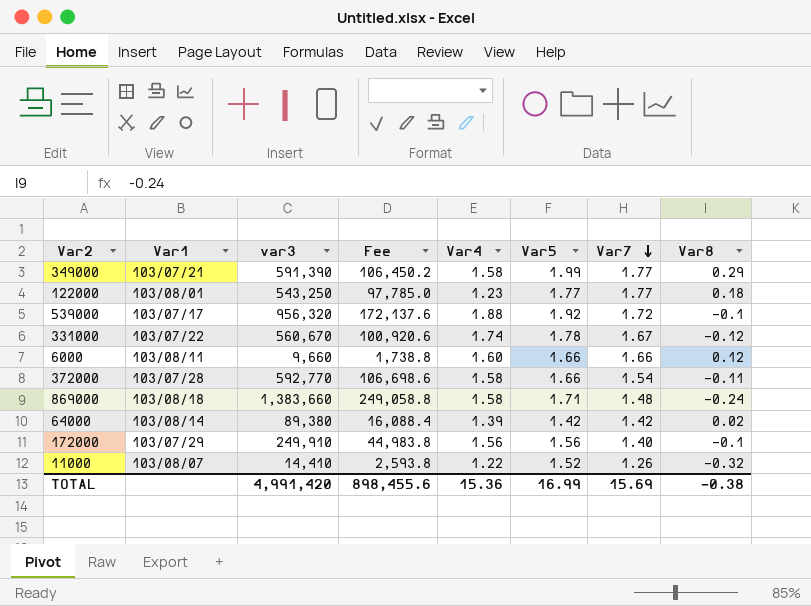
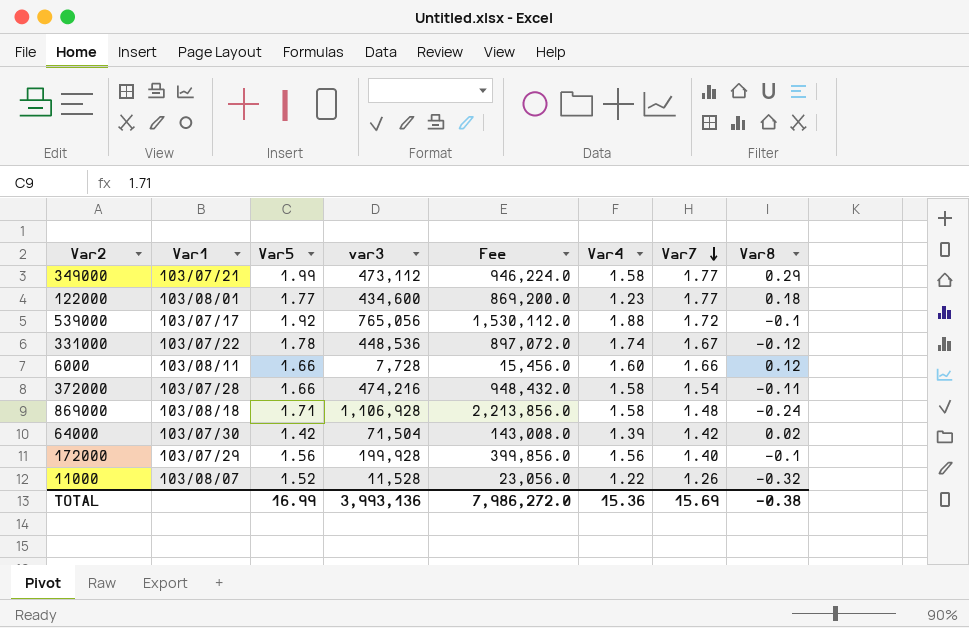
column Var5 | position: 6 -> 3
column Fee | formula: [var3] * 0.18 -> [var3] * 2
349000 | var3: 591,390 -> 473,112
122000 | var3: 543,250 -> 434,600
539000 | var3: 956,320 -> 765,056
331000 | var3: 560,670 -> 448,536
6000 | var3: 9,660 -> 7,728
372000 | var3: 592,770 -> 474,216
869000 | var3: 1,383,660 -> 1,106,928
64000 | Var1: 103/08/14 -> 103/07/30
64000 | var3: 89,380 -> 71,504
172000 | var3: 249,910 -> 199,928
11000 | var3: 14,410 -> 11,528
TOTAL | var3: 4,991,420 -> 3,993,136
TOTAL | Fee: 898,455.6 -> 7,986,272.0

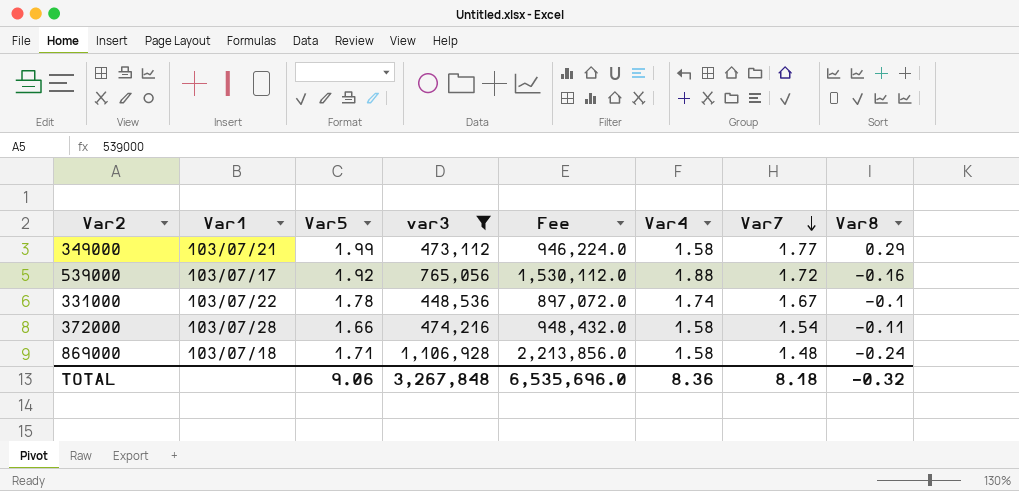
filter: none -> var3 >= 448,536
539000 | Var8: -0.1 -> -0.16
331000 | Var8: -0.12 -> -0.1
869000 | Var1: 103/08/18 -> 103/07/18
TOTAL | Var5: 16.99 -> 9.06
TOTAL | var3: 3,993,136 -> 3,267,848
TOTAL | Fee: 7,986,272.0 -> 6,535,696.0
TOTAL | Var4: 15.36 -> 8.36
TOTAL | Var7: 15.69 -> 8.18
TOTAL | Var8: -0.38 -> -0.32

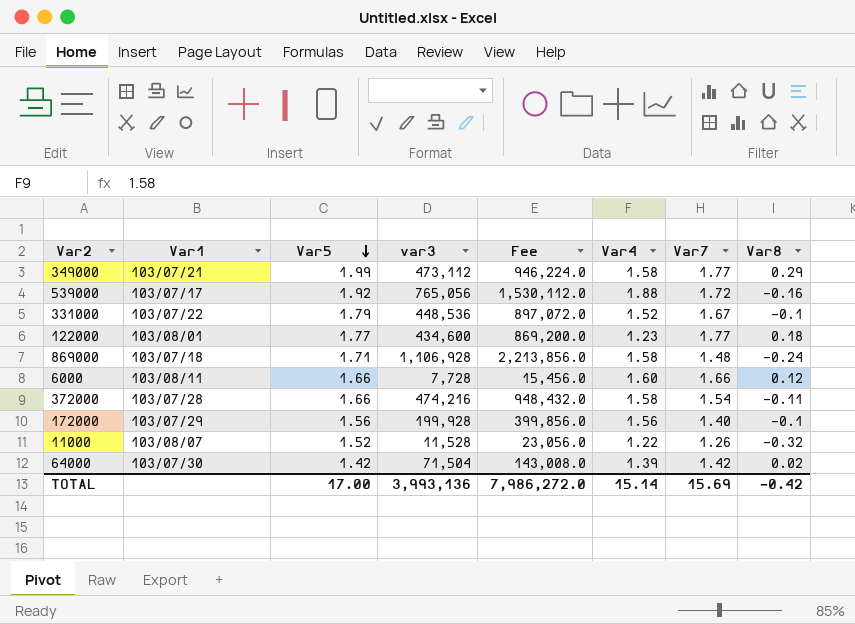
filter: var3 >= 448,536 -> none
row order: Var7 descending -> Var5 descending
331000 | Var5: 1.78 -> 1.79
331000 | Var4: 1.74 -> 1.52
TOTAL | Var5: 9.06 -> 17.00
TOTAL | var3: 3,267,848 -> 3,993,136
TOTAL | Fee: 6,535,696.0 -> 7,986,272.0
TOTAL | Var4: 8.36 -> 15.14
TOTAL | Var7: 8.18 -> 15.69
TOTAL | Var8: -0.32 -> -0.42

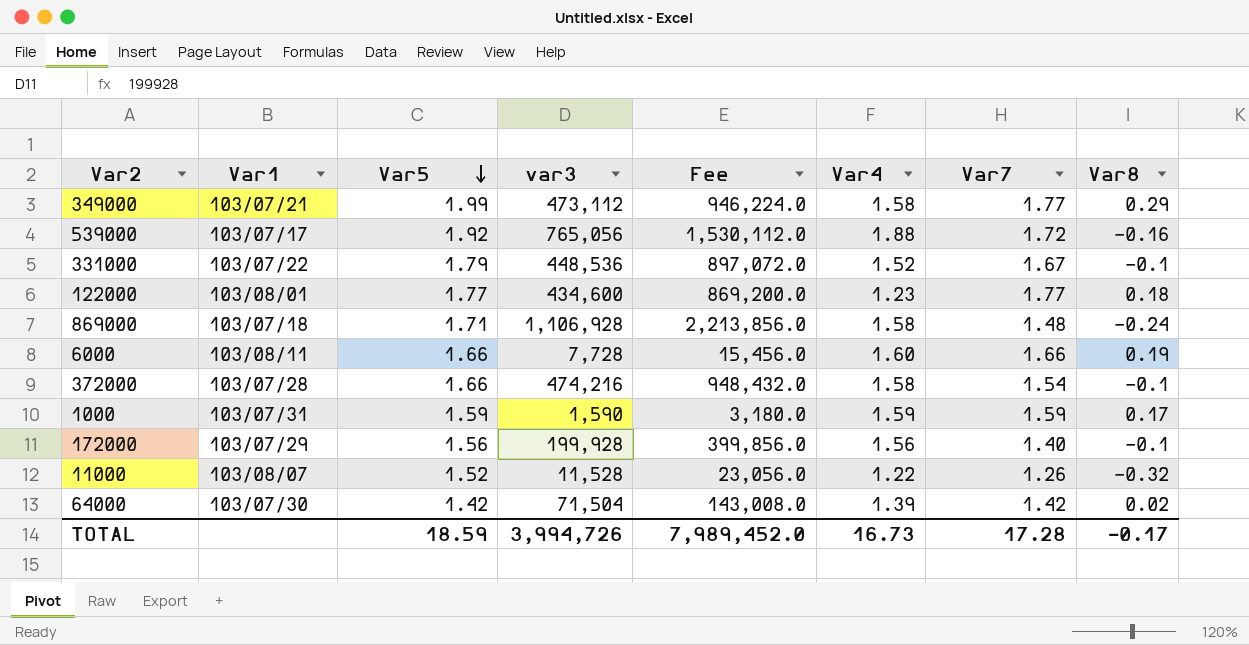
6000 | Var8: 0.12 -> 0.19
372000 | Var8: -0.11 -> -0.1
row 1000: none -> 103/07/31 | 1.59 | 1,590 | 3,180.0 | 1.59 | 1.59 | 0.17
TOTAL | Var5: 17.00 -> 18.59
TOTAL | var3: 3,993,136 -> 3,994,726
TOTAL | Fee: 7,986,272.0 -> 7,989,452.0
TOTAL | Var4: 15.14 -> 16.73
TOTAL | Var7: 15.69 -> 17.28
TOTAL | Var8: -0.42 -> -0.17

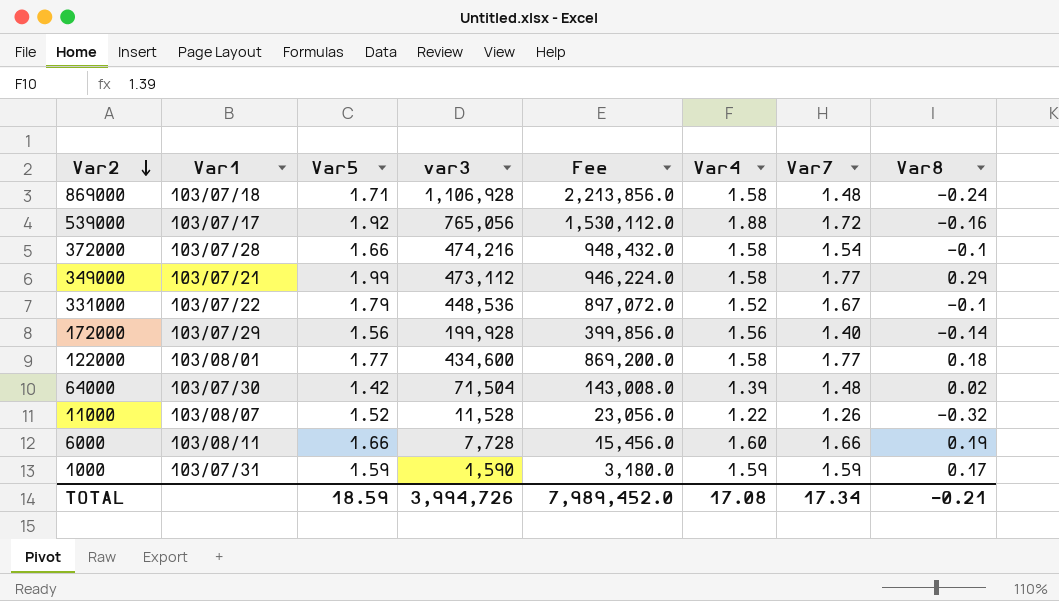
row order: Var5 descending -> Var2 descending
172000 | Var8: -0.1 -> -0.14
122000 | Var4: 1.23 -> 1.58
64000 | Var7: 1.42 -> 1.48
TOTAL | Var4: 16.73 -> 17.08
TOTAL | Var7: 17.28 -> 17.34
TOTAL | Var8: -0.17 -> -0.21

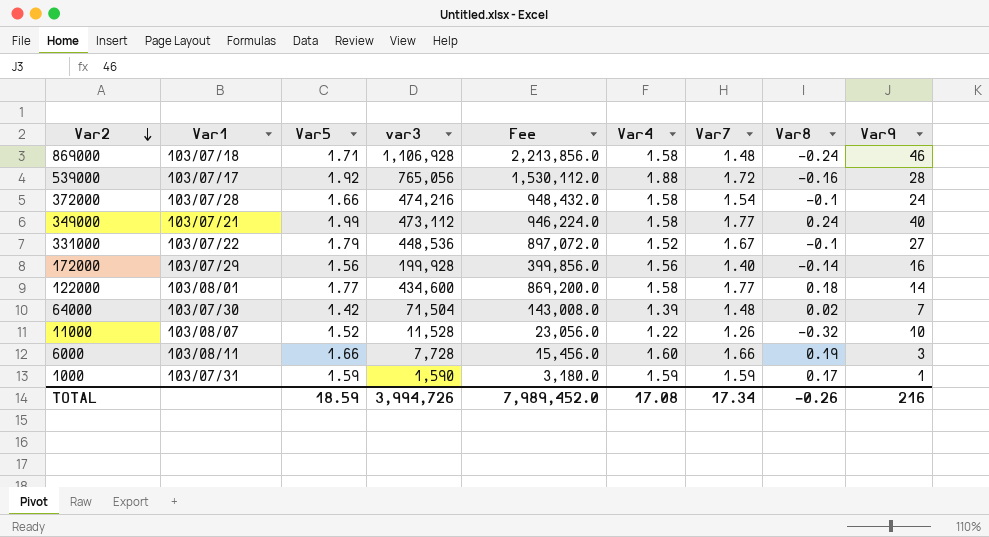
column Var9 | position: none -> 9
349000 | Var8: 0.29 -> 0.24
TOTAL | Var8: -0.21 -> -0.26

